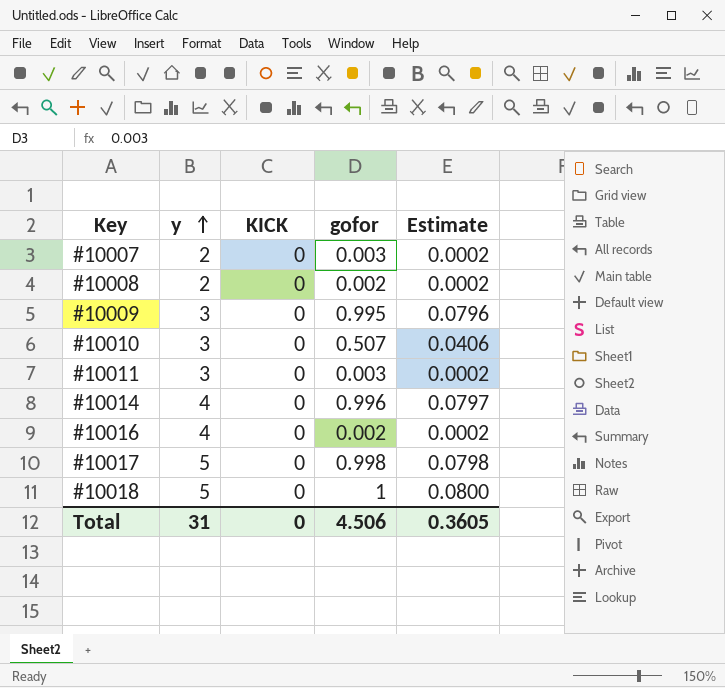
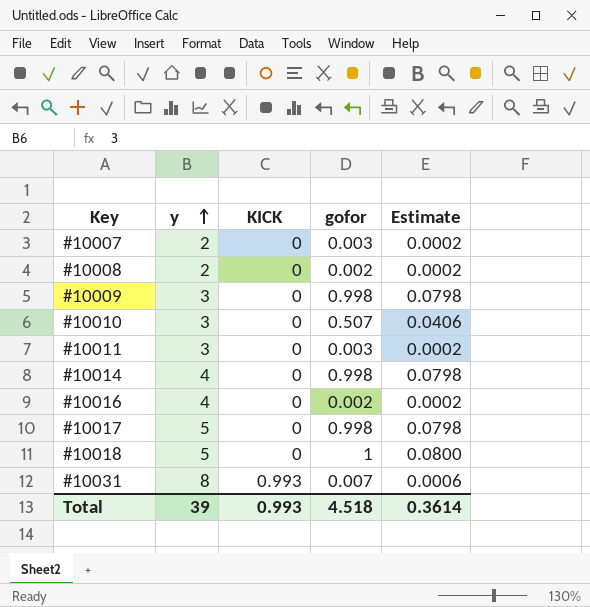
#10009 | gofor: 0.995 -> 0.998
#10009 | Estimate: 0.0796 -> 0.0798
#10014 | gofor: 0.996 -> 0.998
#10014 | Estimate: 0.0797 -> 0.0798
row #10031: none -> 8 | 0.993 | 0.007 | 0.0006
Total | y: 31 -> 39
Total | KICK: 0 -> 0.993
Total | gofor: 4.506 -> 4.518
Total | Estimate: 0.3605 -> 0.3614

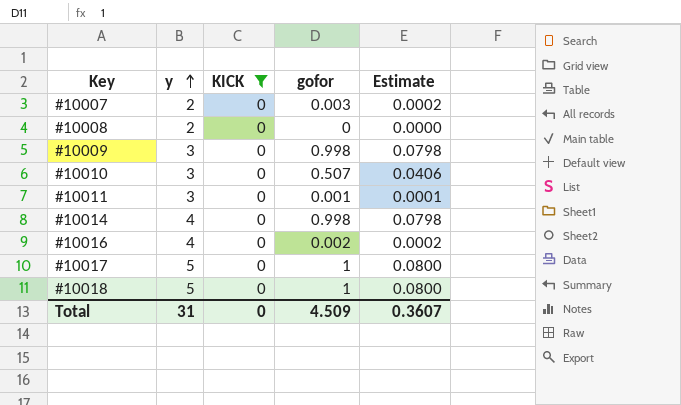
filter: none -> KICK = 0
#10008 | gofor: 0.002 -> 0
#10008 | Estimate: 0.0002 -> 0.0000
#10011 | gofor: 0.003 -> 0.001
#10011 | Estimate: 0.0002 -> 0.0001
#10017 | gofor: 0.998 -> 1
#10017 | Estimate: 0.0798 -> 0.0800
Total | y: 39 -> 31
Total | KICK: 0.993 -> 0
Total | gofor: 4.518 -> 4.509
Total | Estimate: 0.3614 -> 0.3607

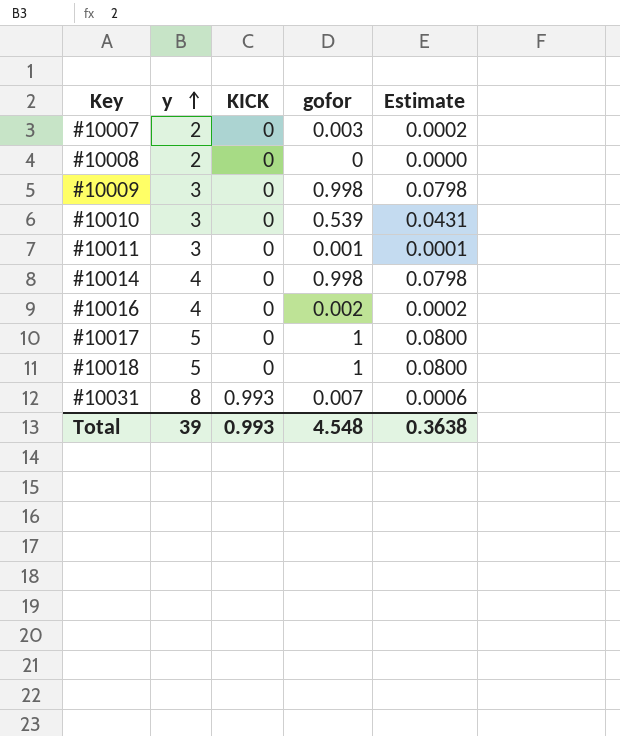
filter: KICK = 0 -> none
#10010 | gofor: 0.507 -> 0.539
#10010 | Estimate: 0.0406 -> 0.0431
Total | y: 31 -> 39
Total | KICK: 0 -> 0.993
Total | gofor: 4.509 -> 4.548
Total | Estimate: 0.3607 -> 0.3638

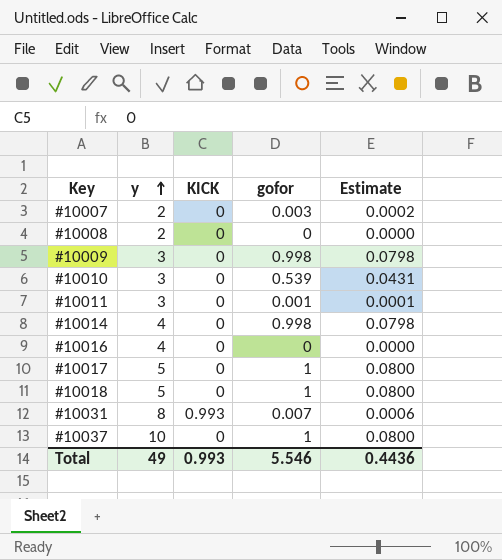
#10016 | gofor: 0.002 -> 0
#10016 | Estimate: 0.0002 -> 0.0000
row #10037: none -> 10 | 0 | 1 | 0.0800
Total | y: 39 -> 49
Total | gofor: 4.548 -> 5.546
Total | Estimate: 0.3638 -> 0.4436

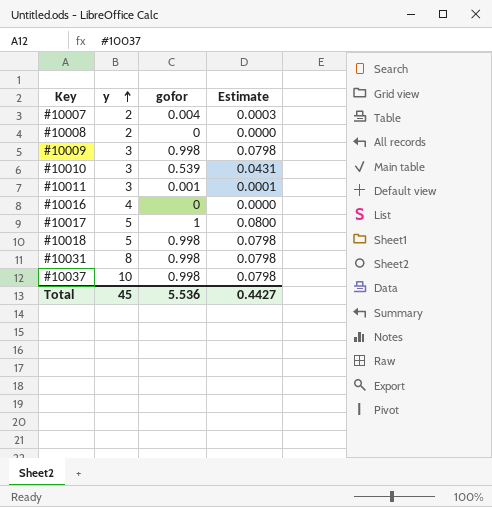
column KICK | position: 3 -> none
row #10014: 4 | 0 | 0.998 | 0.0798 -> none
#10007 | gofor: 0.003 -> 0.004
#10007 | Estimate: 0.0002 -> 0.0003
#10018 | gofor: 1 -> 0.998
#10018 | Estimate: 0.0800 -> 0.0798
#10031 | gofor: 0.007 -> 0.998
#10031 | Estimate: 0.0006 -> 0.0798
#10037 | gofor: 1 -> 0.998
#10037 | Estimate: 0.0800 -> 0.0798
Total | y: 49 -> 45
Total | gofor: 5.546 -> 5.536
Total | Estimate: 0.4436 -> 0.4427

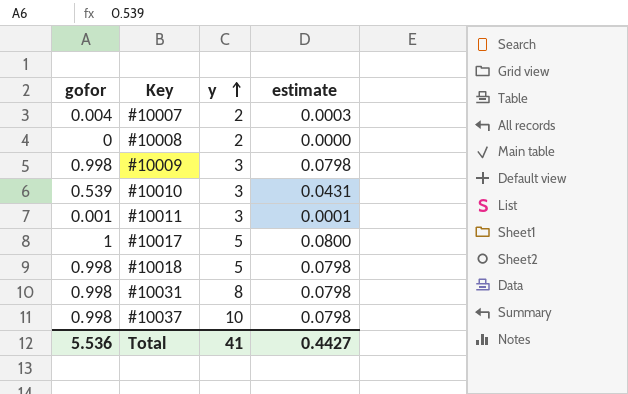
column gofor | position: 3 -> 1
column name: Estimate -> estimate
row #10016: 4 | 0 | 0.0000 -> none
Total | y: 45 -> 41

